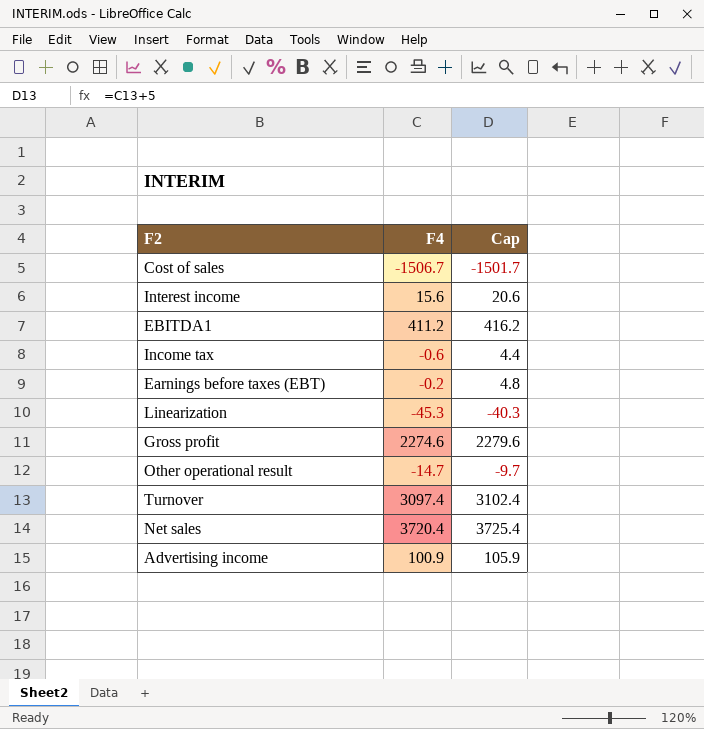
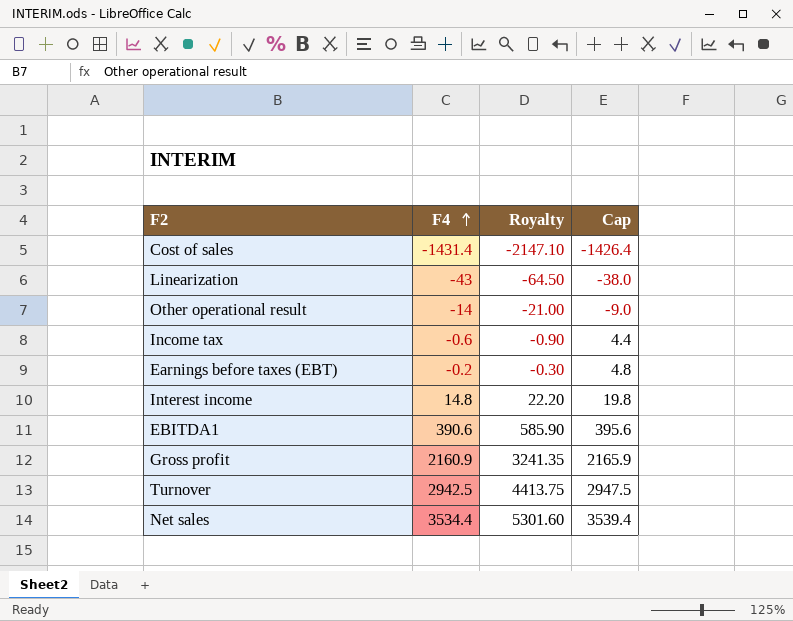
row order: none -> F4 ascending
column Royalty | formula: none -> [F4] * 1.5
row Advertising income: 100.9 | 105.9 -> none
Cost of sales | F4: -1506.7 -> -1431.4
Cost of sales | Cap: -1501.7 -> -1426.4
Linearization | F4: -45.3 -> -43
Linearization | Cap: -40.3 -> -38.0
Other operational result | F4: -14.7 -> -14
Other operational result | Cap: -9.7 -> -9.0
Interest income | F4: 15.6 -> 14.8
Interest income | Cap: 20.6 -> 19.8
EBITDA1 | F4: 411.2 -> 390.6
EBITDA1 | Cap: 416.2 -> 395.6
Gross profit | F4: 2274.6 -> 2160.9
Gross profit | Cap: 2279.6 -> 2165.9
Turnover | F4: 3097.4 -> 2942.5
Turnover | Cap: 3102.4 -> 2947.5
Net sales | F4: 3720.4 -> 3534.4
Net sales | Cap: 3725.4 -> 3539.4

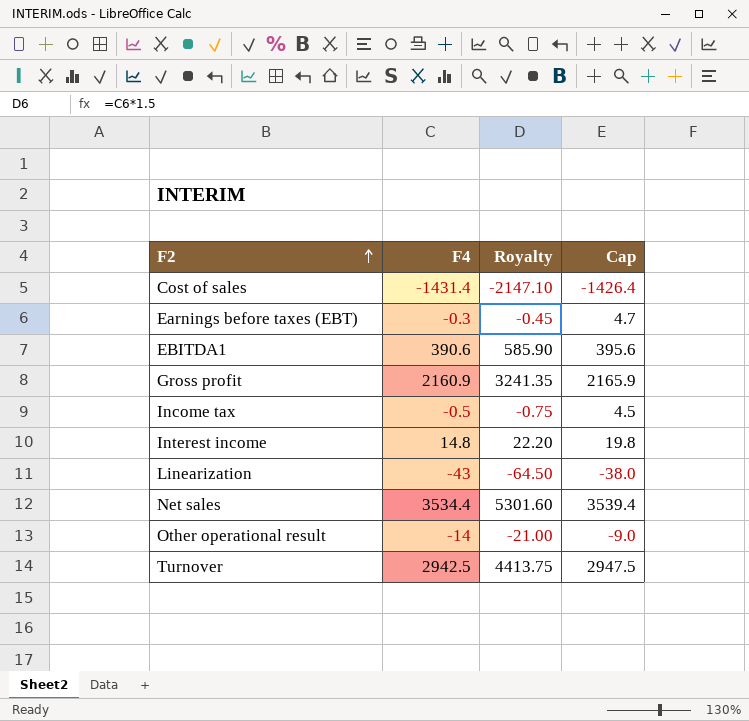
row order: F4 ascending -> F2 ascending
Earnings before taxes (EBT) | F4: -0.2 -> -0.3
Earnings before taxes (EBT) | Royalty: -0.30 -> -0.45
Earnings before taxes (EBT) | Cap: 4.8 -> 4.7
Income tax | F4: -0.6 -> -0.5
Income tax | Royalty: -0.90 -> -0.75
Income tax | Cap: 4.4 -> 4.5

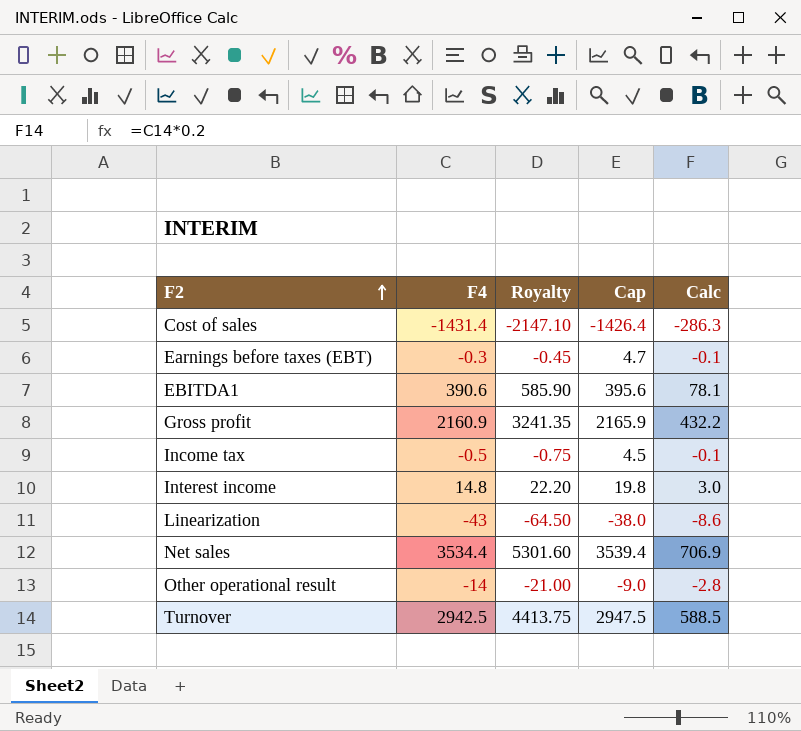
column Calc | formula: none -> [F4] * 0.2

